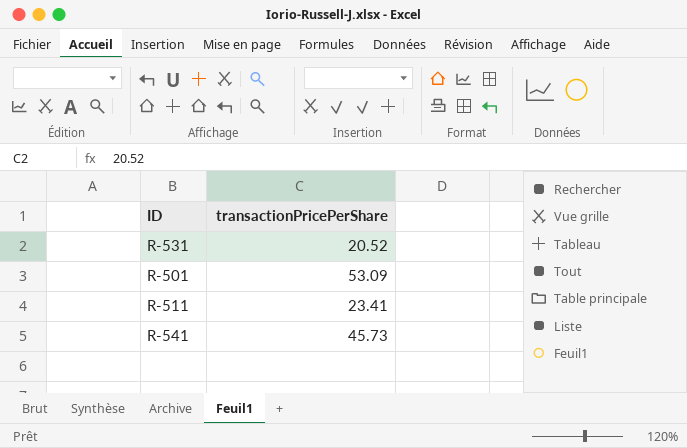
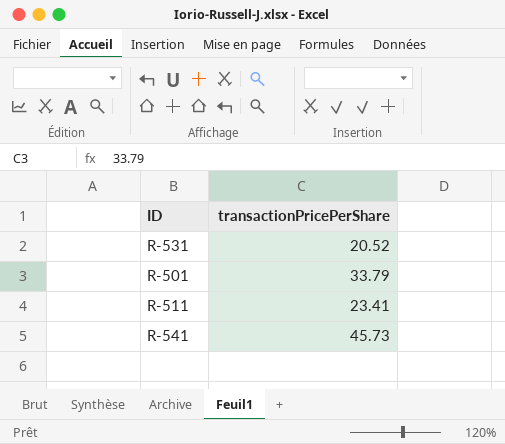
R-501 | transactionPricePerShare: 53.09 -> 33.79

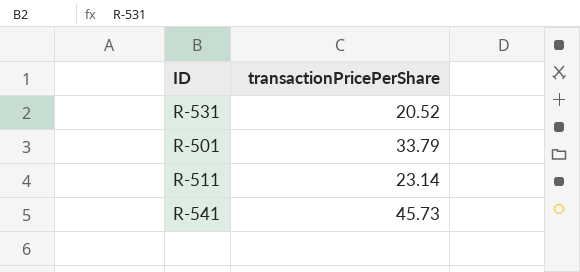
R-511 | transactionPricePerShare: 23.41 -> 23.14

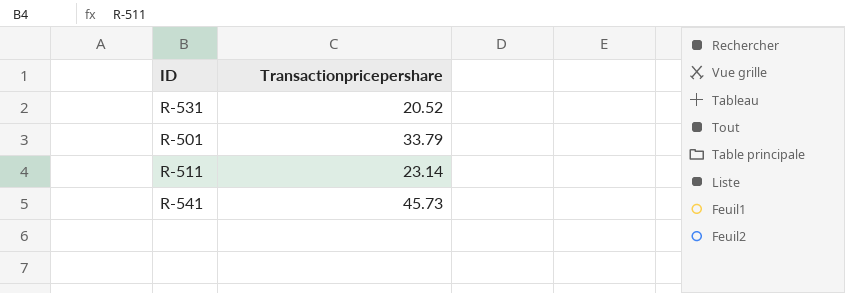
column name: transactionPricePerShare -> Transactionpricepershare

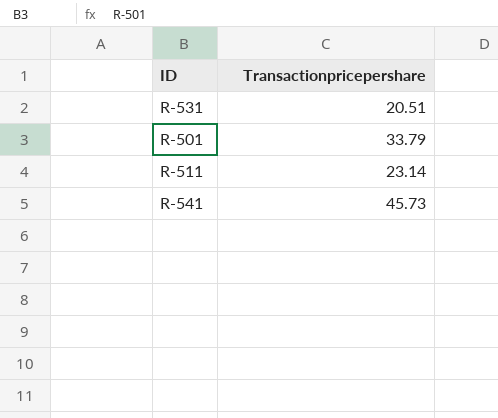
R-531 | Transactionpricepershare: 20.52 -> 20.51

